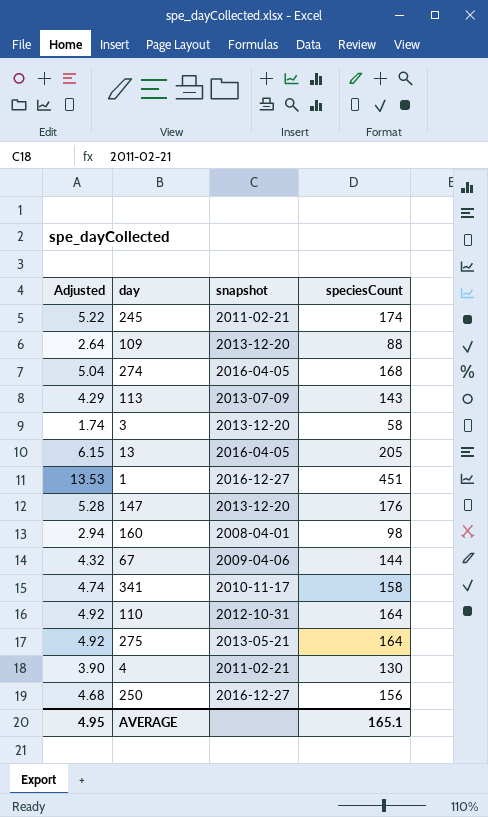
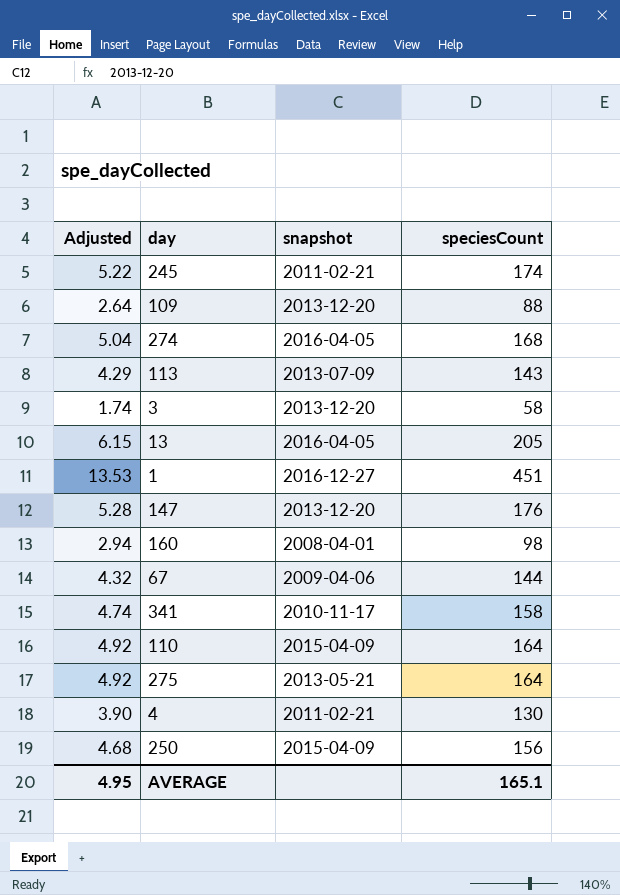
110 | snapshot: 2012-10-31 -> 2015-04-09
250 | snapshot: 2016-12-27 -> 2015-04-09

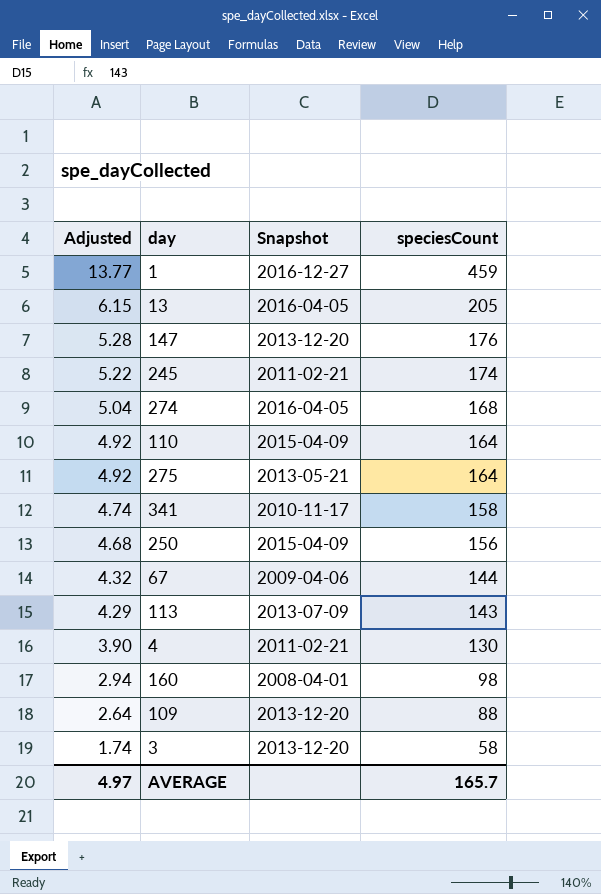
row order: none -> Adjusted descending
column name: snapshot -> Snapshot
1 | Adjusted: 13.53 -> 13.77
1 | speciesCount: 451 -> 459
AVERAGE | Adjusted: 4.95 -> 4.97
AVERAGE | speciesCount: 165.1 -> 165.7

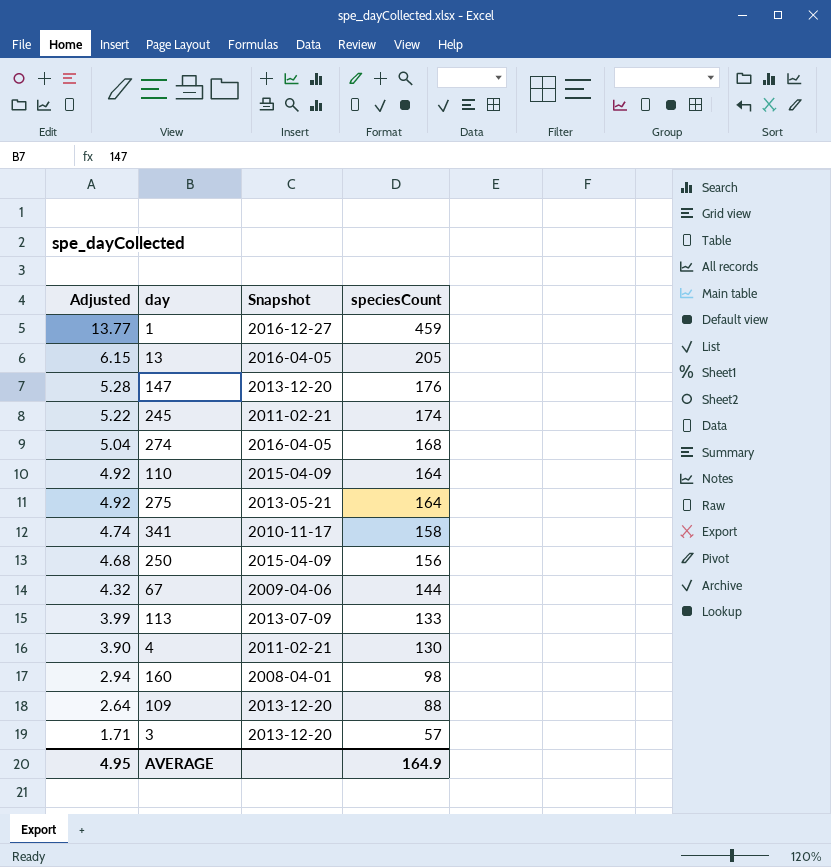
113 | Adjusted: 4.29 -> 3.99
113 | speciesCount: 143 -> 133
3 | Adjusted: 1.74 -> 1.71
3 | speciesCount: 58 -> 57
AVERAGE | Adjusted: 4.97 -> 4.95
AVERAGE | speciesCount: 165.7 -> 164.9

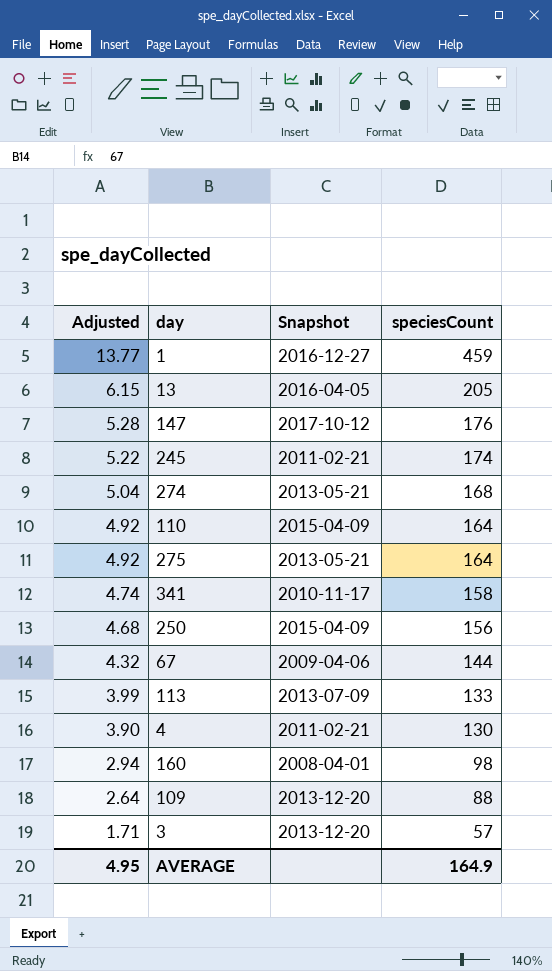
147 | Snapshot: 2013-12-20 -> 2017-10-12
274 | Snapshot: 2016-04-05 -> 2013-05-21

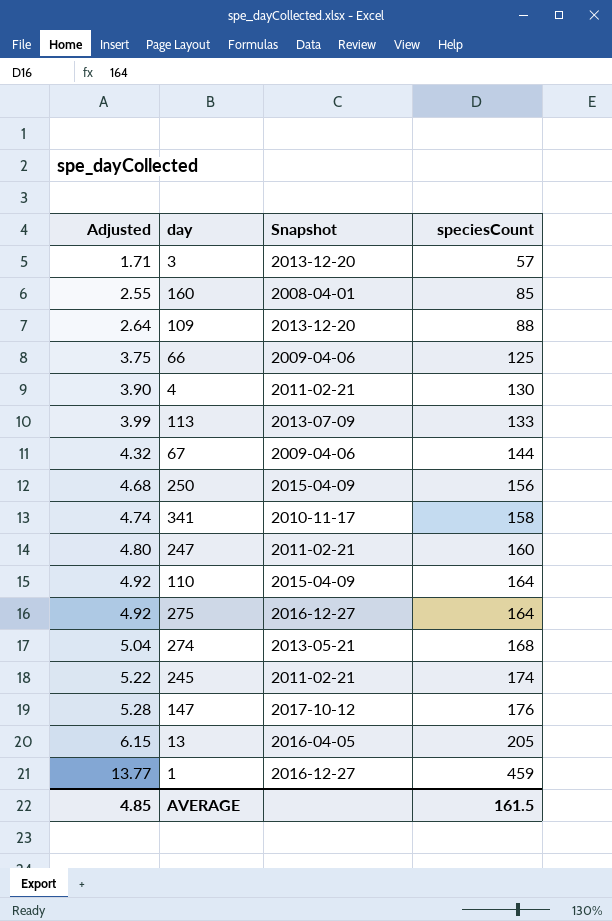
row order: Adjusted descending -> Adjusted ascending
160 | Adjusted: 2.94 -> 2.55
160 | speciesCount: 98 -> 85
row 66: none -> 3.75 | 2009-04-06 | 125
row 247: none -> 4.80 | 2011-02-21 | 160
275 | Snapshot: 2013-05-21 -> 2016-12-27
AVERAGE | Adjusted: 4.95 -> 4.85
AVERAGE | speciesCount: 164.9 -> 161.5

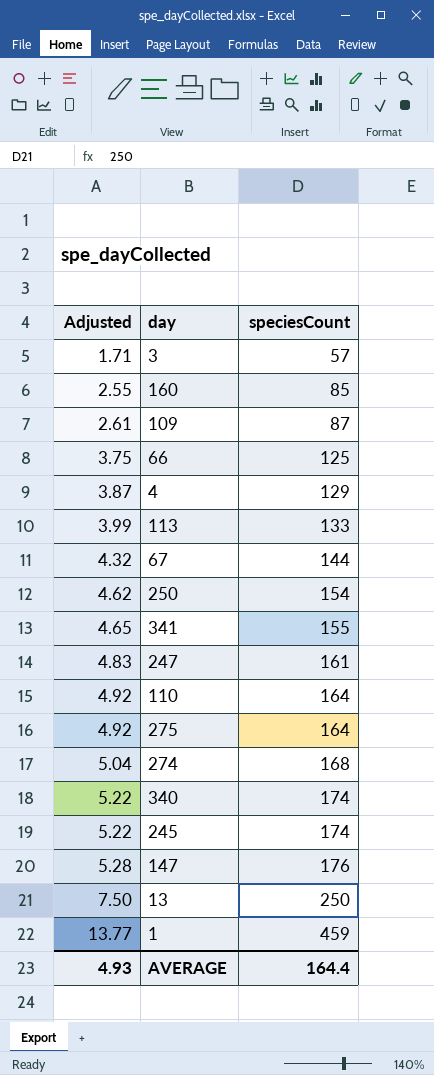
column Snapshot | position: 3 -> none
109 | Adjusted: 2.64 -> 2.61
109 | speciesCount: 88 -> 87
4 | Adjusted: 3.90 -> 3.87
4 | speciesCount: 130 -> 129
250 | Adjusted: 4.68 -> 4.62
250 | speciesCount: 156 -> 154
341 | Adjusted: 4.74 -> 4.65
341 | speciesCount: 158 -> 155
247 | Adjusted: 4.80 -> 4.83
247 | speciesCount: 160 -> 161
row 340: none -> 5.22 | 174
13 | Adjusted: 6.15 -> 7.50
13 | speciesCount: 205 -> 250
AVERAGE | Adjusted: 4.85 -> 4.93
AVERAGE | speciesCount: 161.5 -> 164.4

